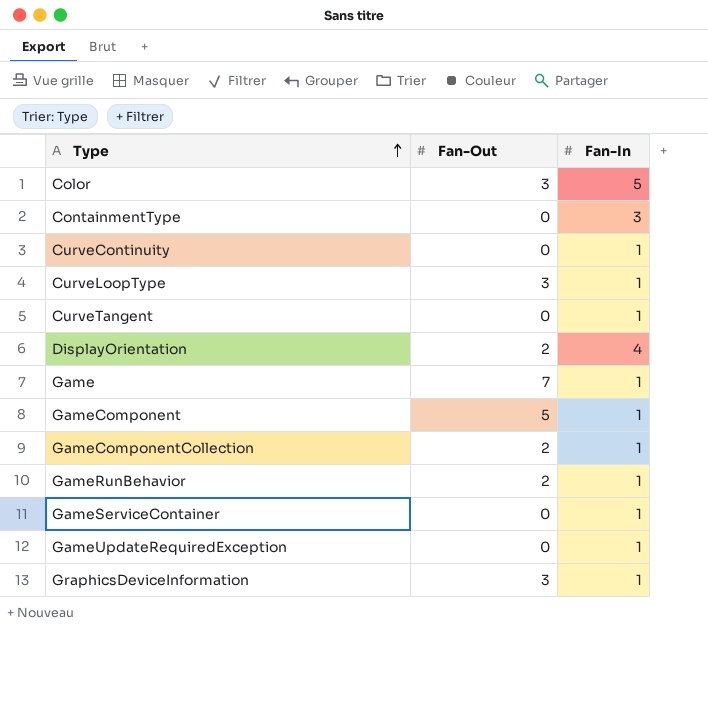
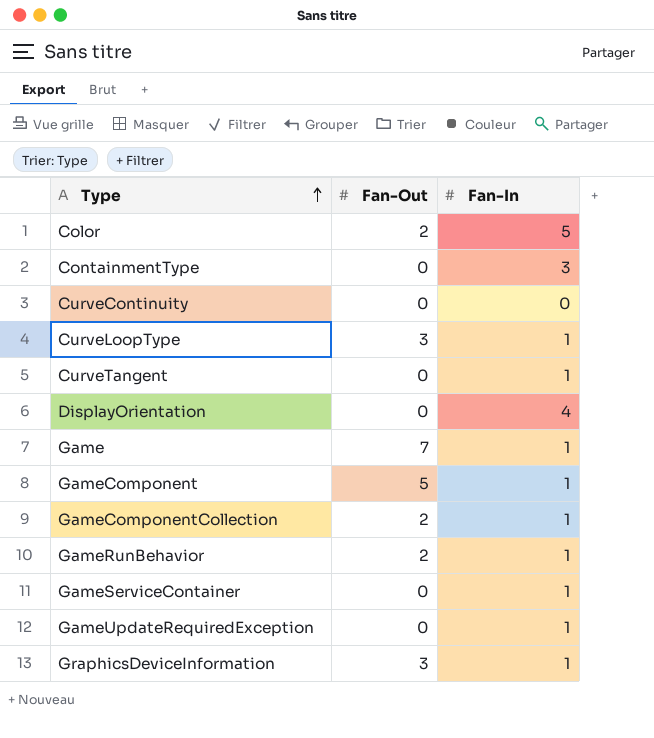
Color | Fan-Out: 3 -> 2
CurveContinuity | Fan-In: 1 -> 0
DisplayOrientation | Fan-Out: 2 -> 0

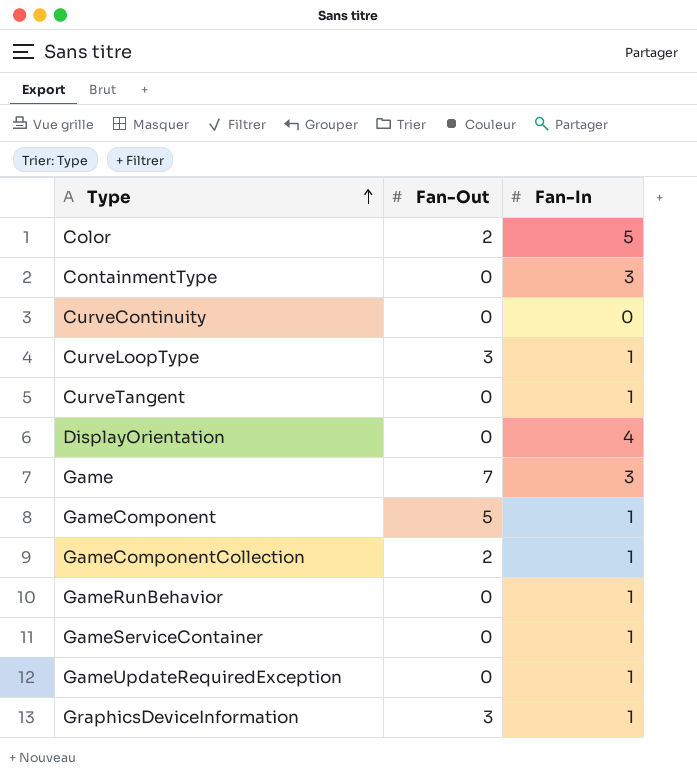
Game | Fan-In: 1 -> 3
GameRunBehavior | Fan-Out: 2 -> 0

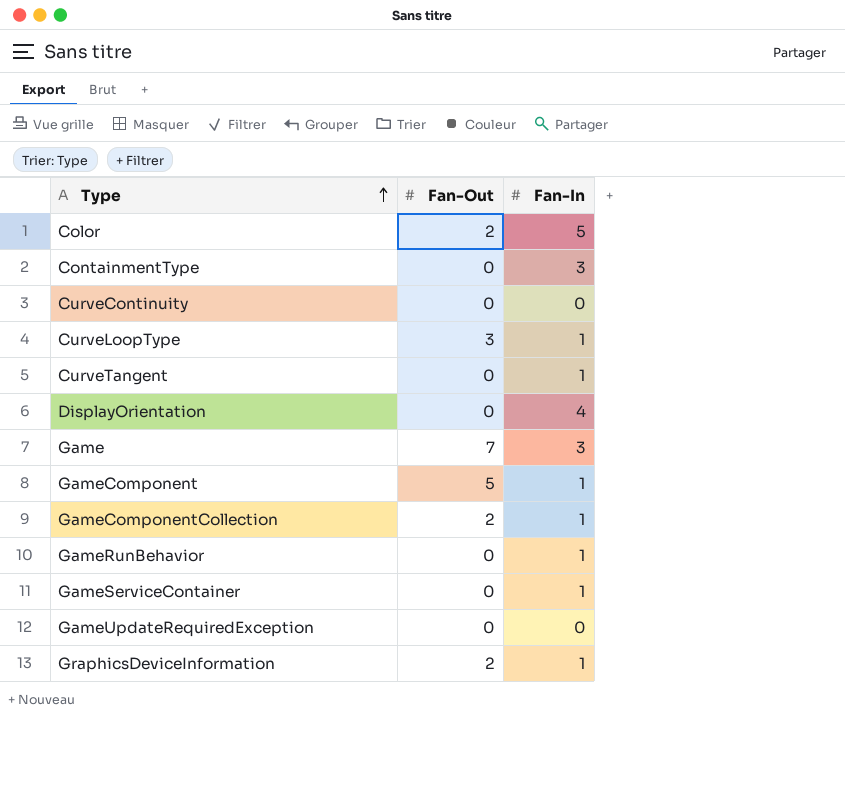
GameUpdateRequiredException | Fan-In: 1 -> 0
GraphicsDeviceInformation | Fan-Out: 3 -> 2

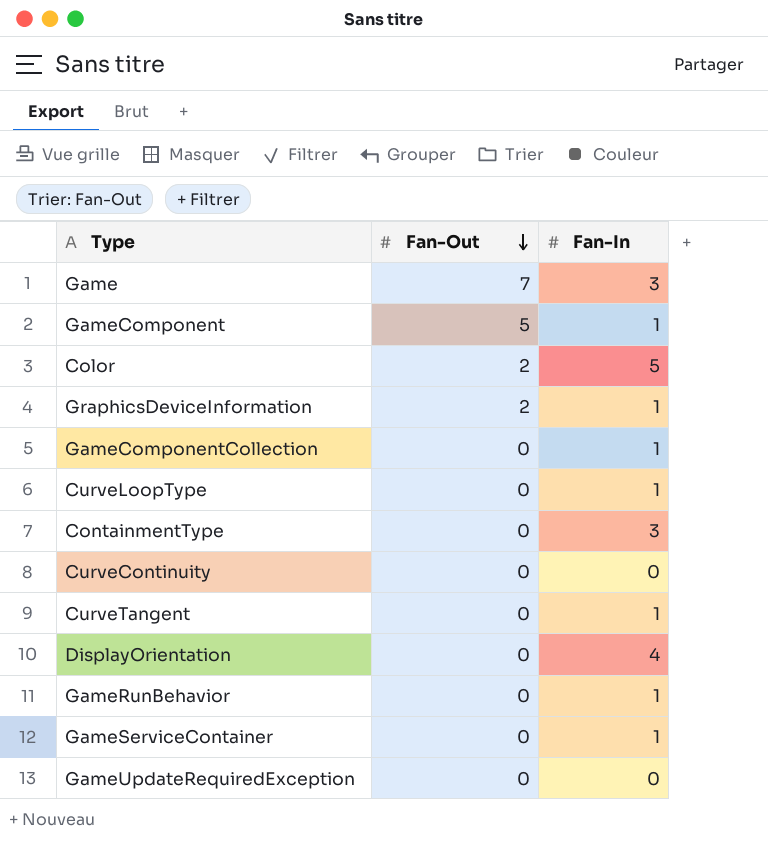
row order: Type ascending -> Fan-Out descending
GameComponentCollection | Fan-Out: 2 -> 0
CurveLoopType | Fan-Out: 3 -> 0

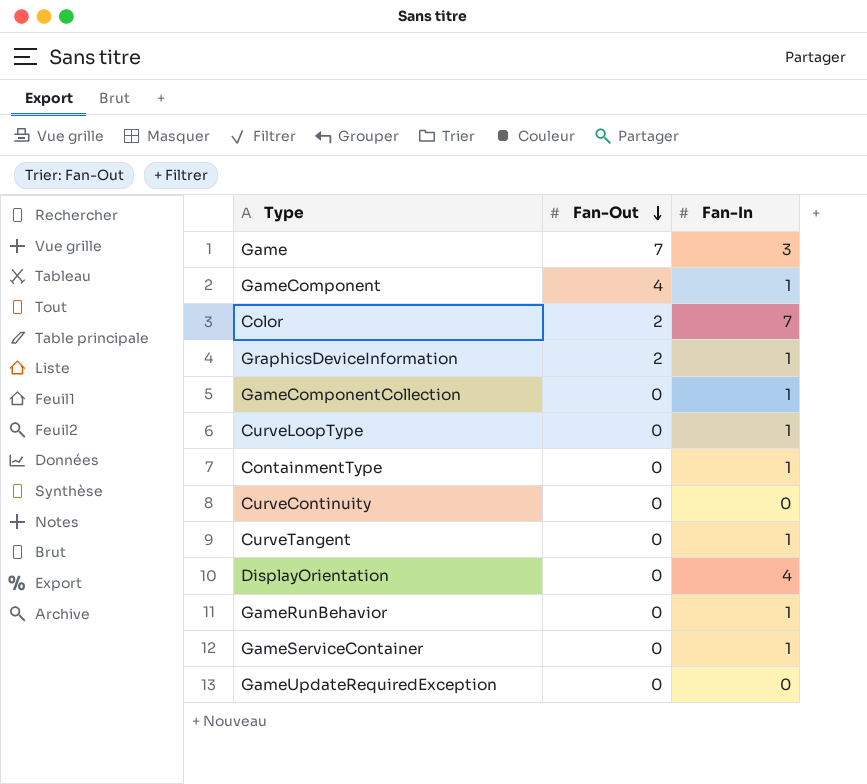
GameComponent | Fan-Out: 5 -> 4
Color | Fan-In: 5 -> 7
ContainmentType | Fan-In: 3 -> 1

